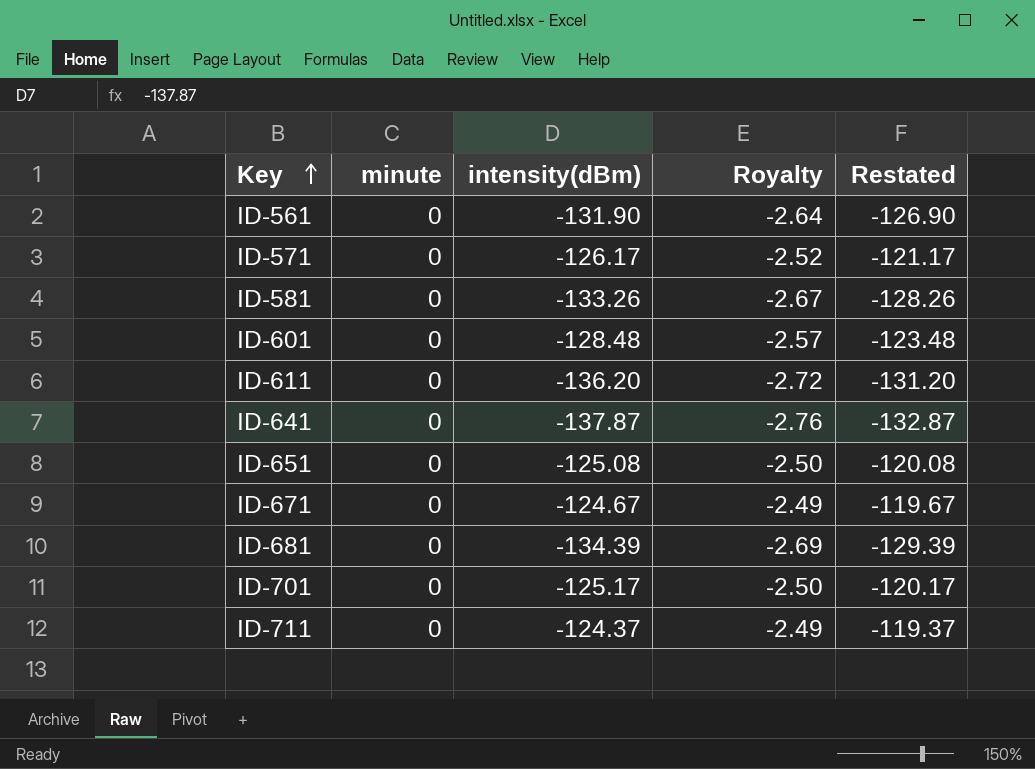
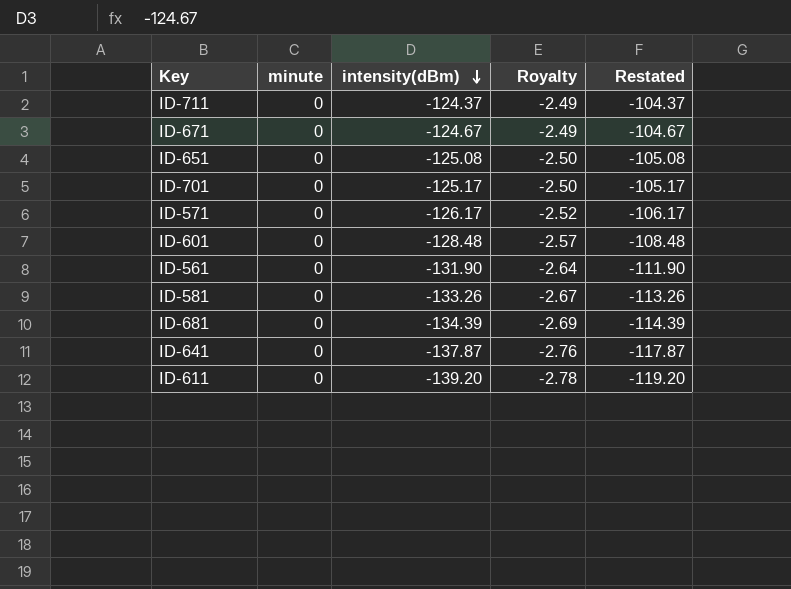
row order: Key ascending -> intensity(dBm) descending
column Restated | formula: [intensity(dBm)] + 5 -> [intensity(dBm)] + 20
ID-611 | intensity(dBm): -136.20 -> -139.20
ID-611 | Royalty: -2.72 -> -2.78

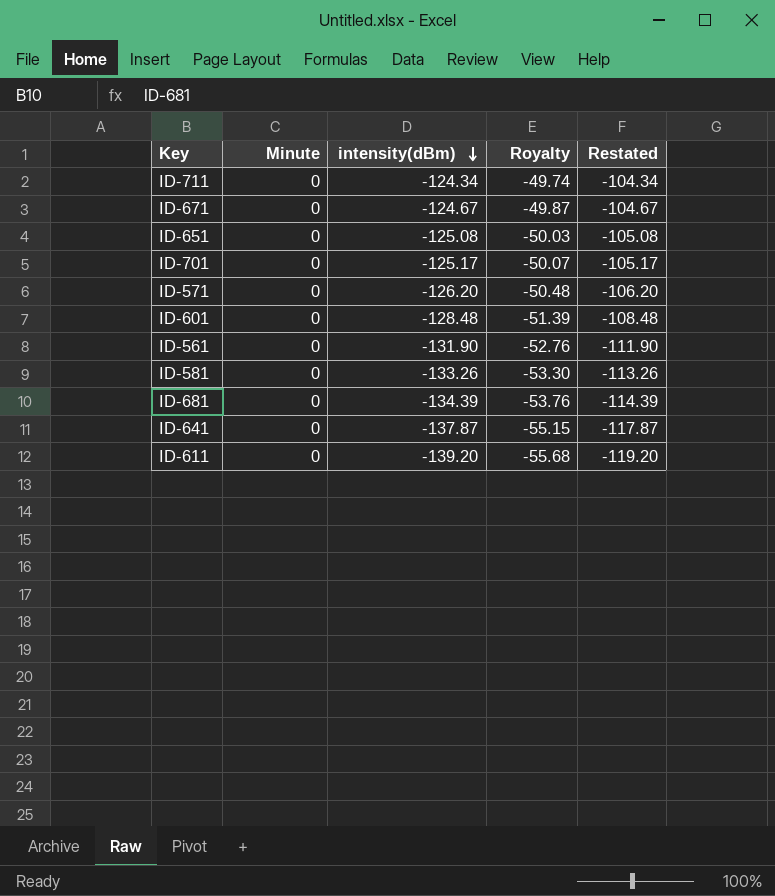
column name: minute -> Minute
column Royalty | formula: [intensity(dBm)] * 0.02 -> [intensity(dBm)] * 0.4
ID-711 | intensity(dBm): -124.37 -> -124.34
ID-711 | Restated: -104.37 -> -104.34
ID-571 | intensity(dBm): -126.17 -> -126.20
ID-571 | Restated: -106.17 -> -106.20

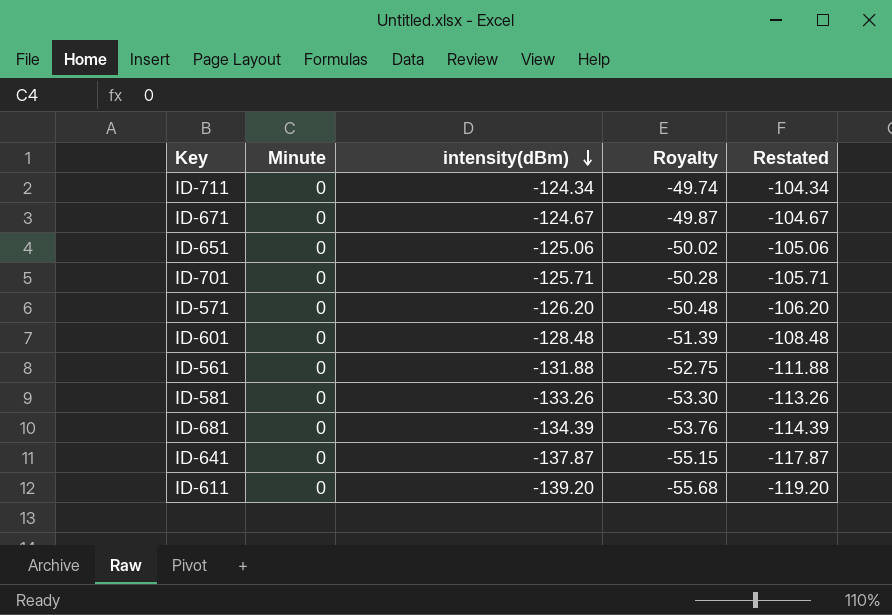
ID-651 | intensity(dBm): -125.08 -> -125.06
ID-651 | Royalty: -50.03 -> -50.02
ID-651 | Restated: -105.08 -> -105.06
ID-701 | intensity(dBm): -125.17 -> -125.71
ID-701 | Royalty: -50.07 -> -50.28
ID-701 | Restated: -105.17 -> -105.71
ID-561 | intensity(dBm): -131.90 -> -131.88
ID-561 | Royalty: -52.76 -> -52.75
ID-561 | Restated: -111.90 -> -111.88

